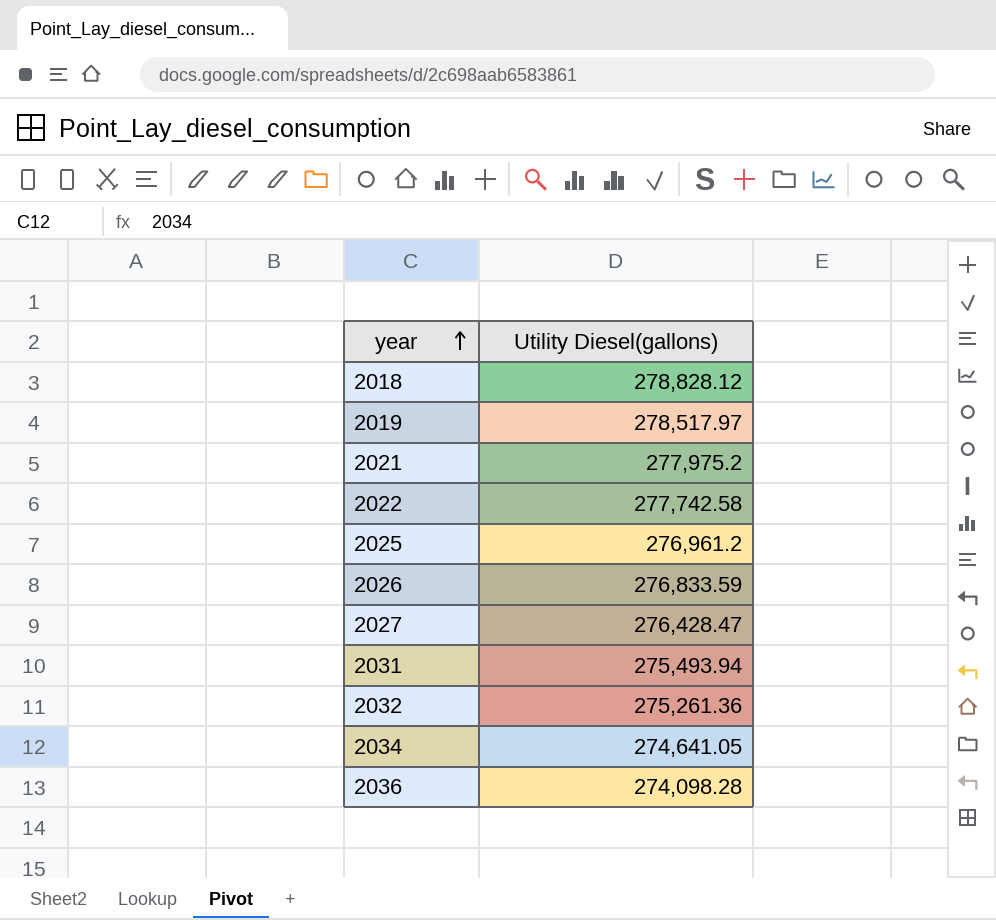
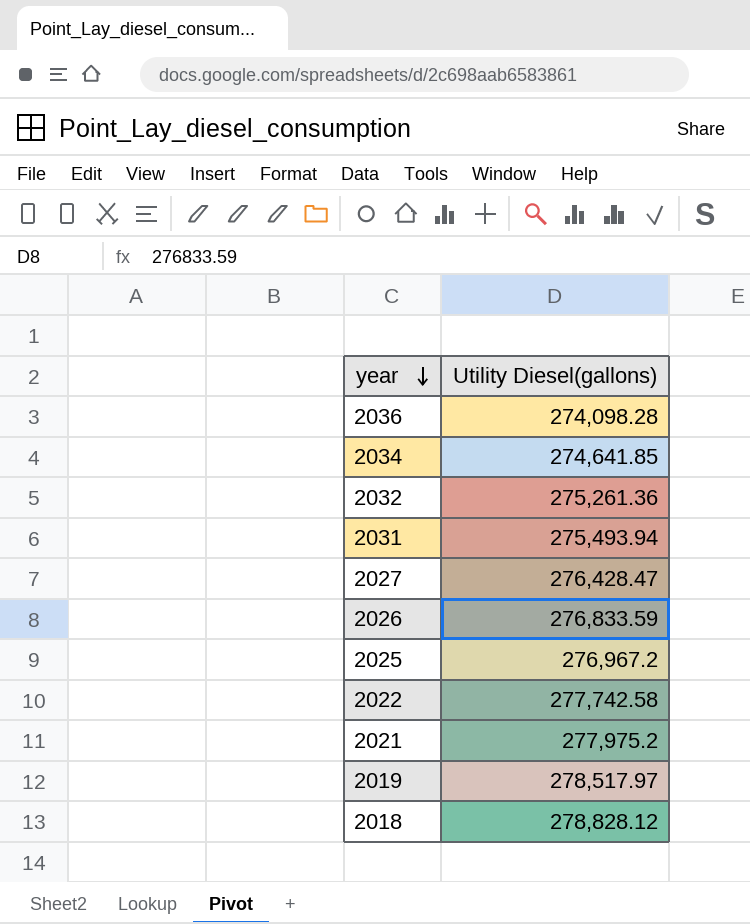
row order: year ascending -> year descending
2034 | Utility Diesel(gallons): 274,641.05 -> 274,641.85
2025 | Utility Diesel(gallons): 276,961.2 -> 276,967.2

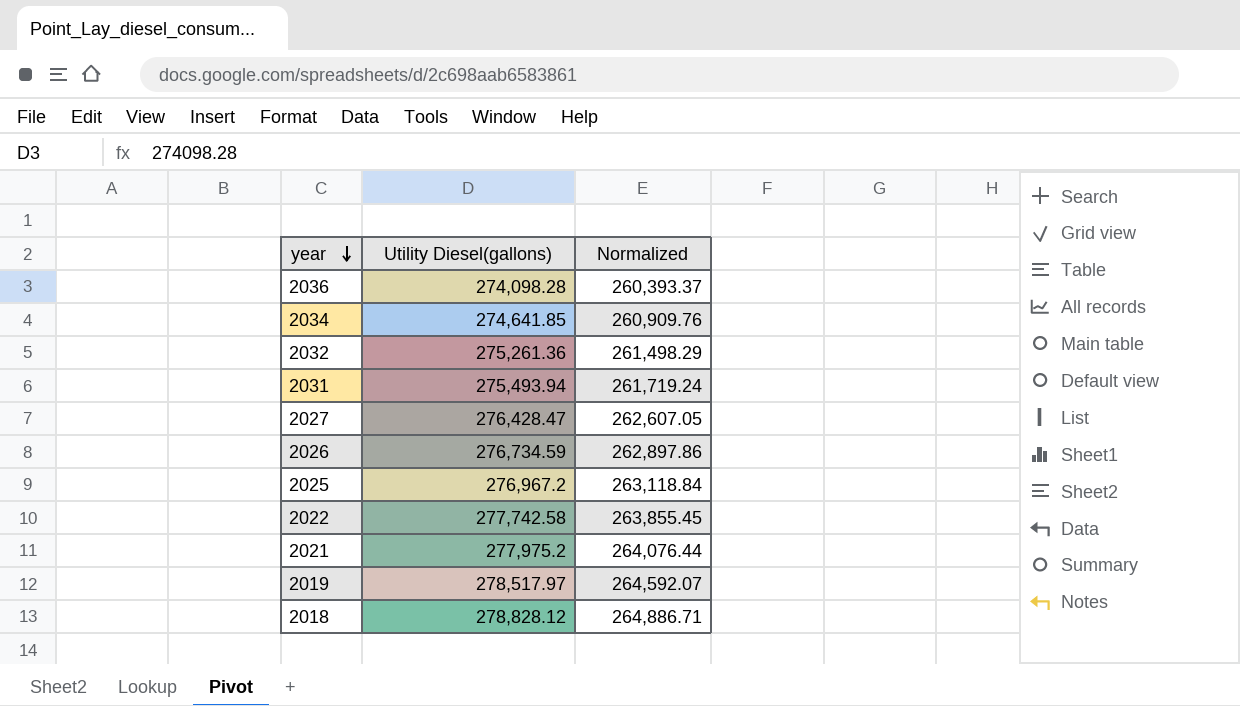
column Normalized | formula: none -> [Utility Diesel(gallons)] * 0.95
2026 | Utility Diesel(gallons): 276,833.59 -> 276,734.59

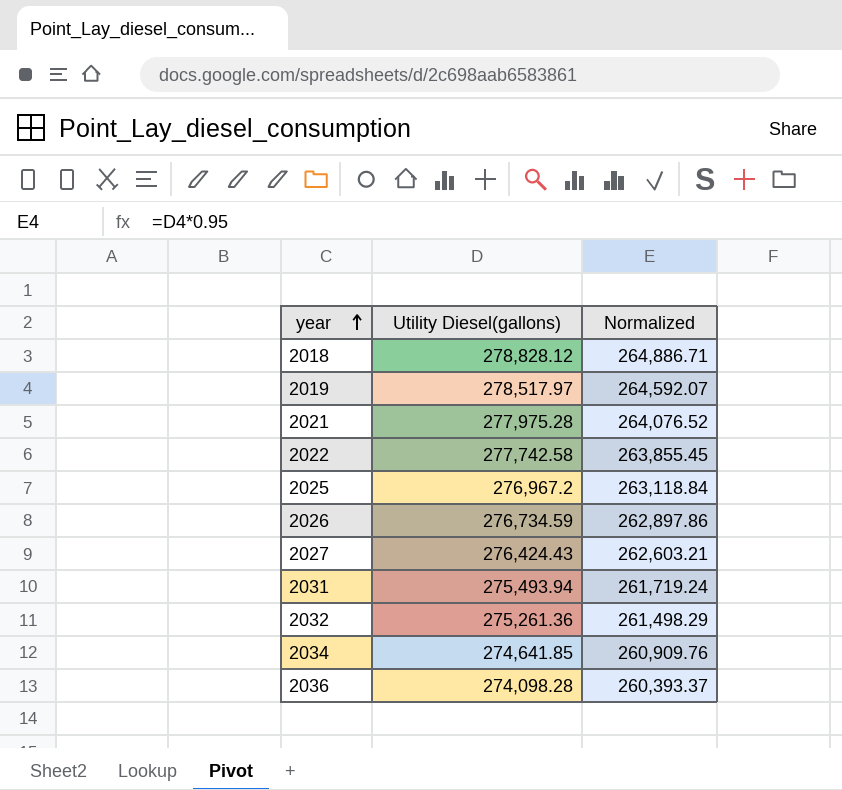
row order: year descending -> year ascending
2021 | Utility Diesel(gallons): 277,975.2 -> 277,975.28
2021 | Normalized: 264,076.44 -> 264,076.52
2027 | Utility Diesel(gallons): 276,428.47 -> 276,424.43
2027 | Normalized: 262,607.05 -> 262,603.21

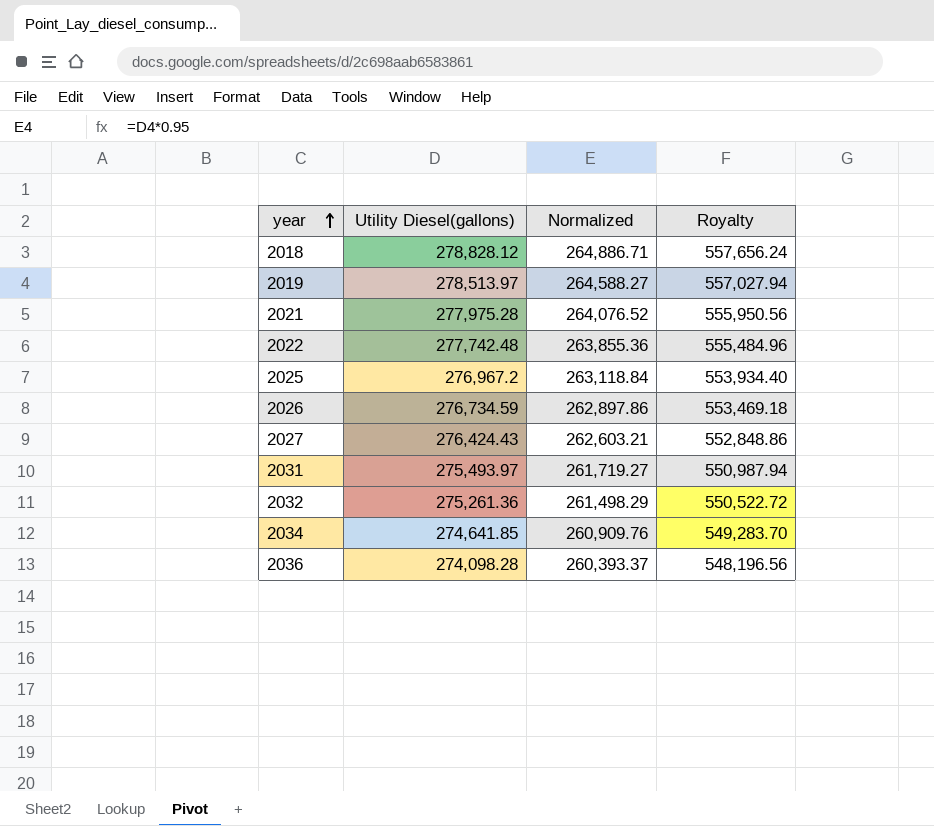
column Royalty | formula: none -> [Utility Diesel(gallons)] * 2
2019 | Utility Diesel(gallons): 278,517.97 -> 278,513.97
2019 | Normalized: 264,592.07 -> 264,588.27
2022 | Utility Diesel(gallons): 277,742.58 -> 277,742.48
2022 | Normalized: 263,855.45 -> 263,855.36
2031 | Utility Diesel(gallons): 275,493.94 -> 275,493.97
2031 | Normalized: 261,719.24 -> 261,719.27

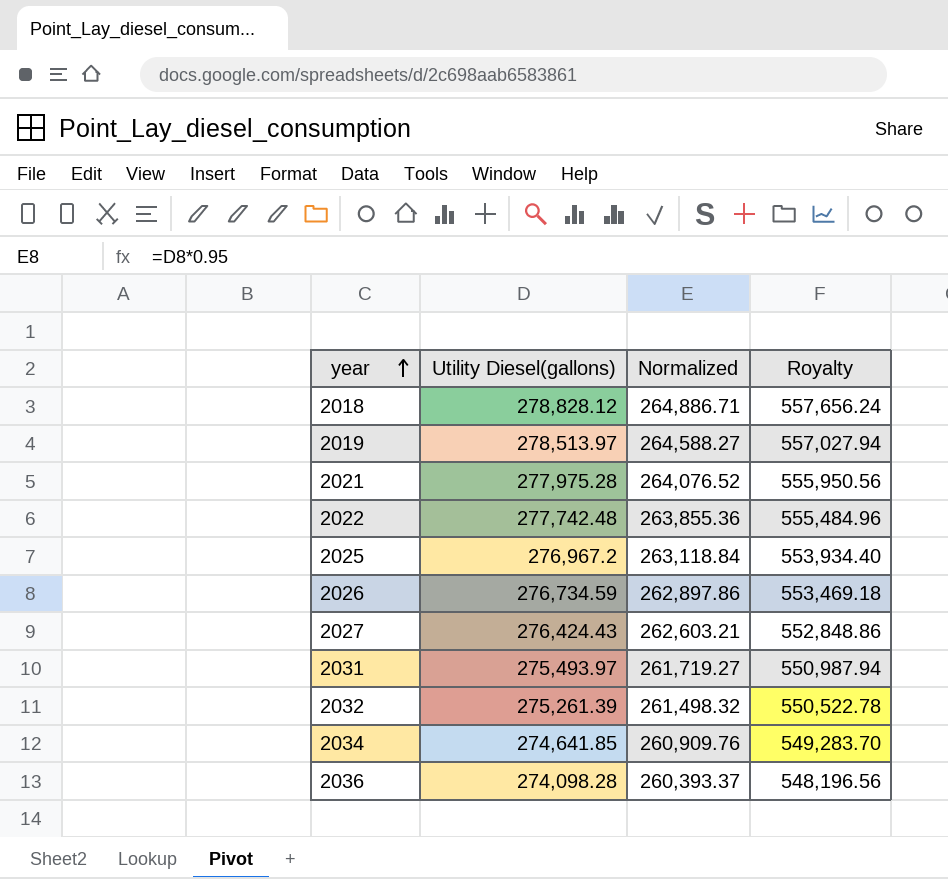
2032 | Utility Diesel(gallons): 275,261.36 -> 275,261.39
2032 | Normalized: 261,498.29 -> 261,498.32
2032 | Royalty: 550,522.72 -> 550,522.78

